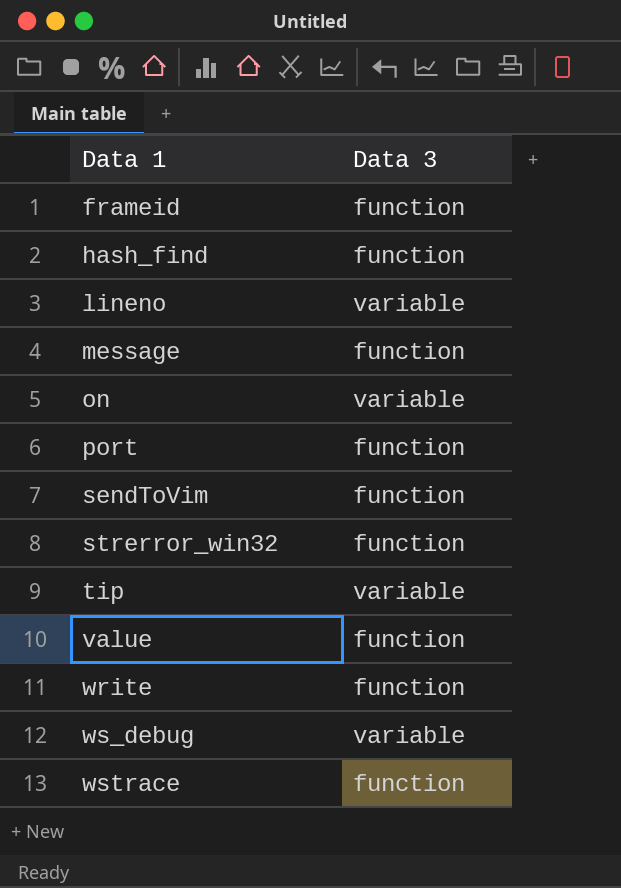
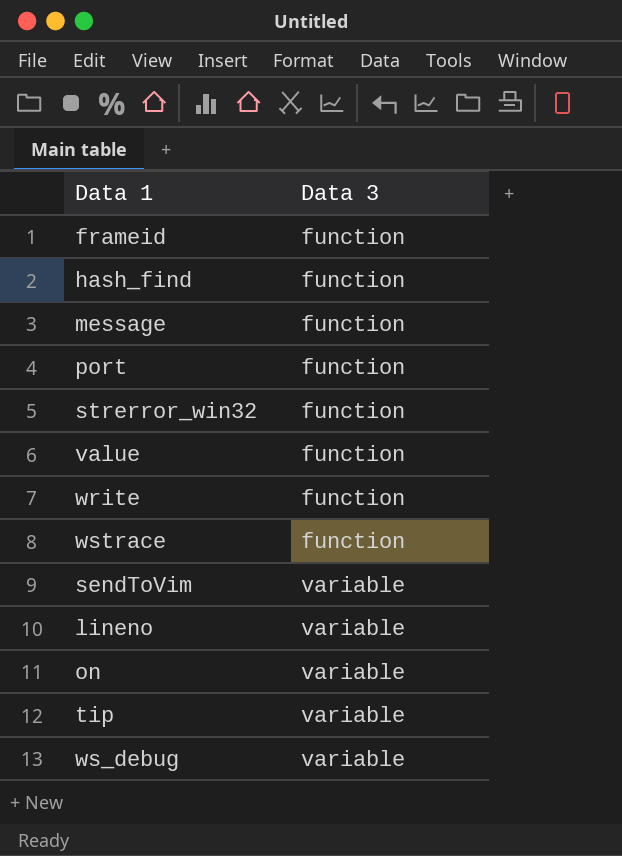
row order: Data 1 ascending -> Data 3 ascending
sendToVim | Data 3: function -> variable

